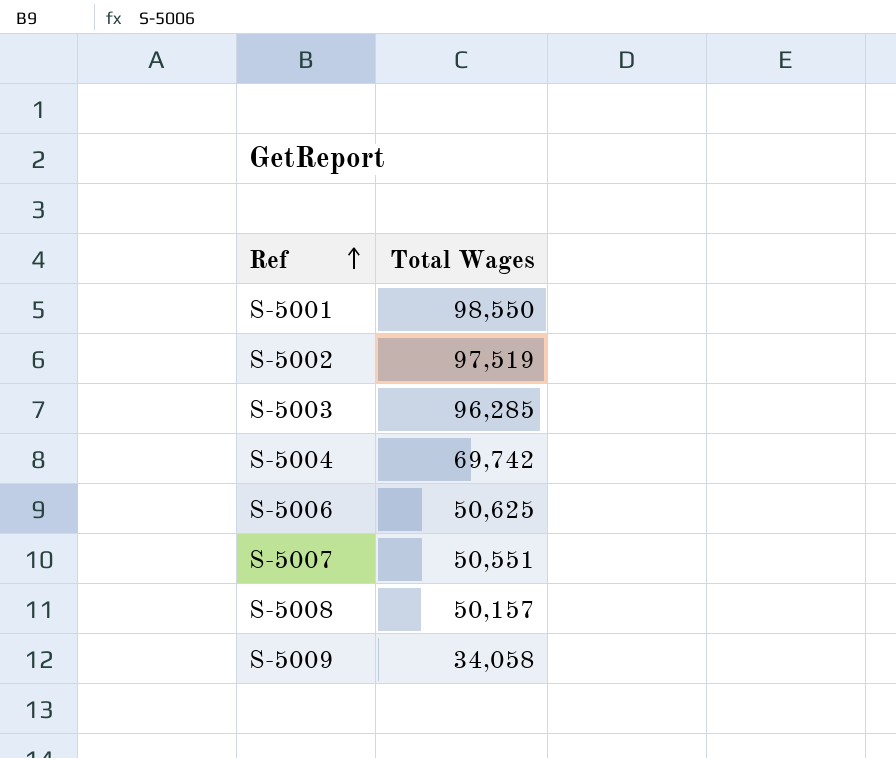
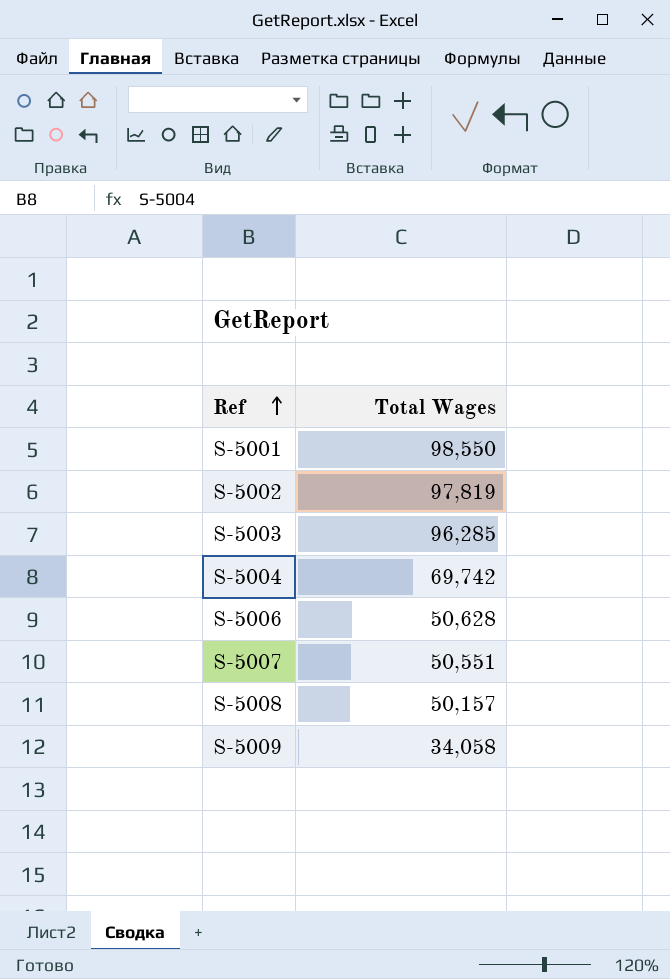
S-5002 | Total Wages: 97,519 -> 97,819
S-5006 | Total Wages: 50,625 -> 50,628

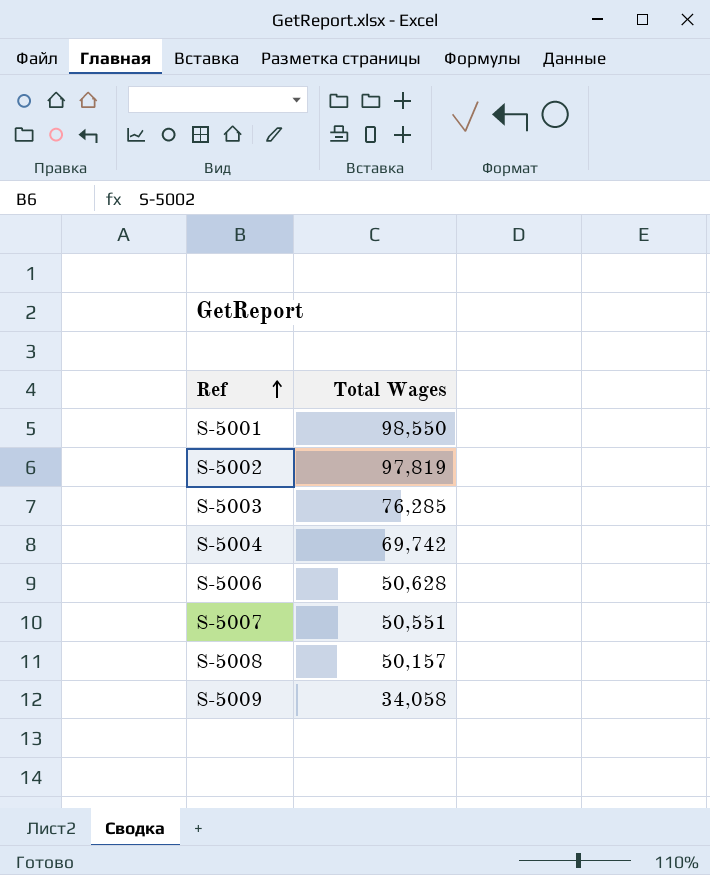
S-5003 | Total Wages: 96,285 -> 76,285

